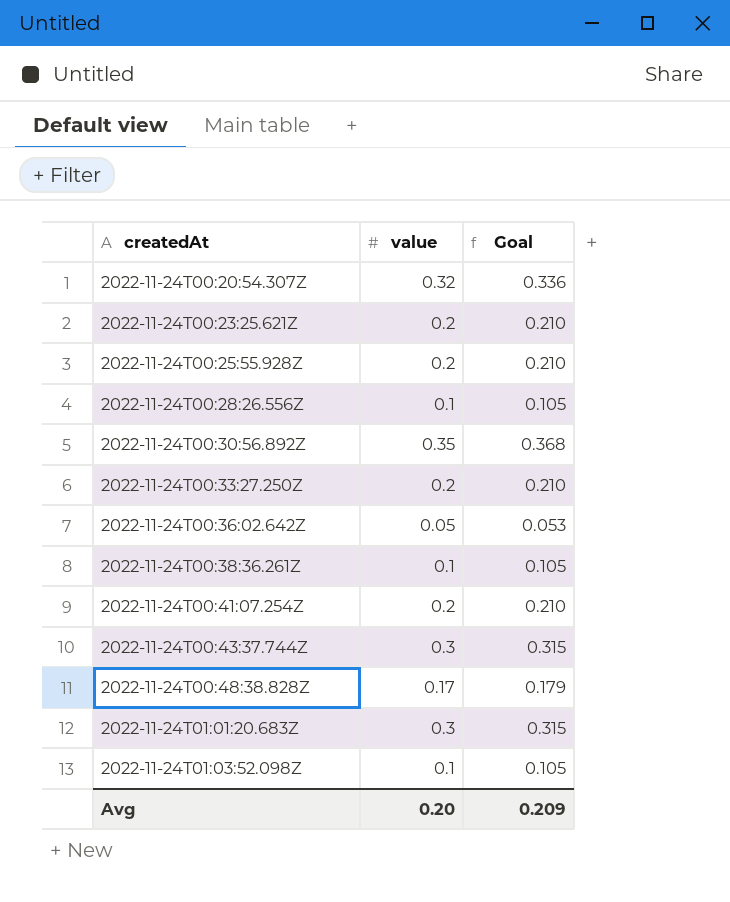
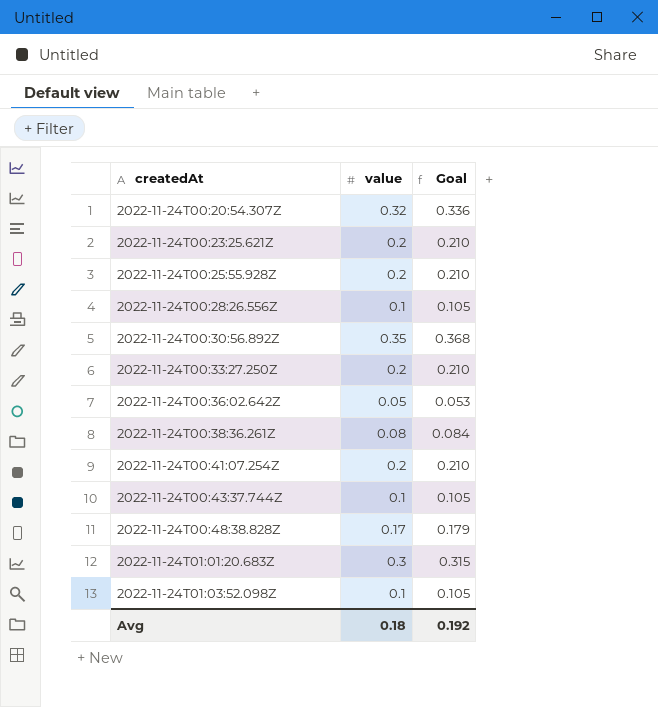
2022-11-24T00:38:36.261Z | value: 0.1 -> 0.08
2022-11-24T00:38:36.261Z | Goal: 0.105 -> 0.084
2022-11-24T00:43:37.744Z | value: 0.3 -> 0.1
2022-11-24T00:43:37.744Z | Goal: 0.315 -> 0.105
Avg | value: 0.20 -> 0.18
Avg | Goal: 0.209 -> 0.192

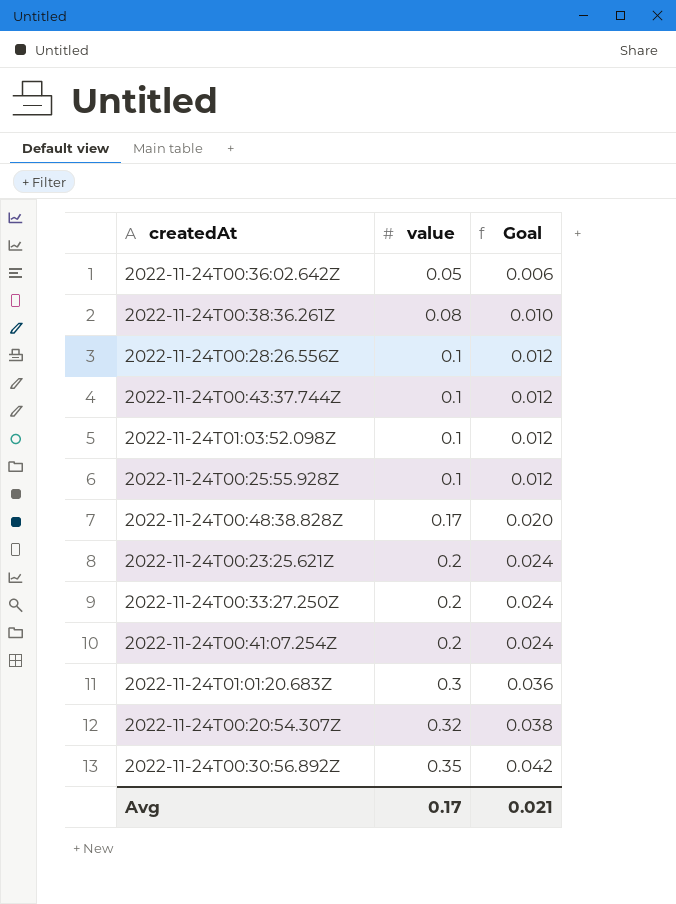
row order: createdAt ascending -> value ascending
column Goal | formula: [value] * 1.05 -> [value] * 0.12
2022-11-24T00:25:55.928Z | value: 0.2 -> 0.1
Avg | value: 0.18 -> 0.17
Avg | Goal: 0.192 -> 0.021

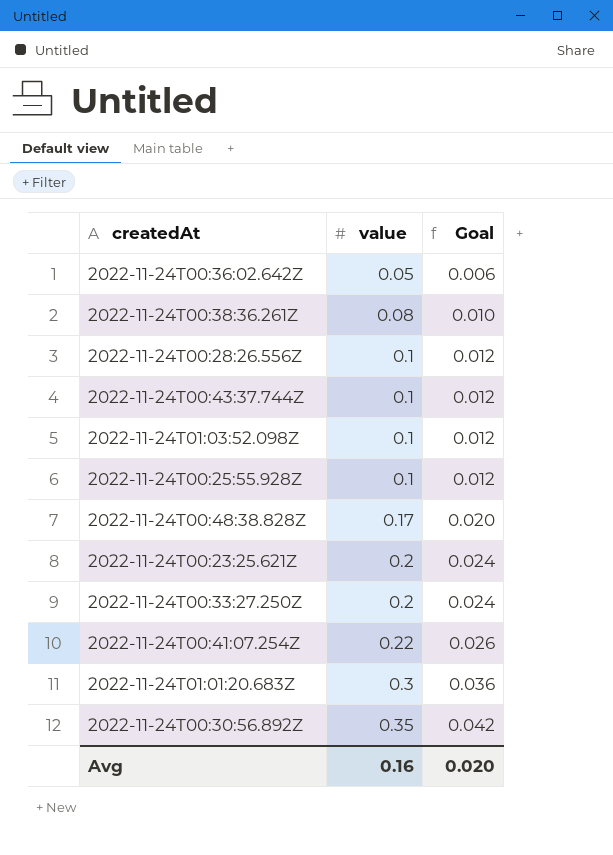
row 2022-11-24T00:20:54.307Z: 0.32 | 0.038 -> none
2022-11-24T00:41:07.254Z | value: 0.2 -> 0.22
2022-11-24T00:41:07.254Z | Goal: 0.024 -> 0.026
Avg | value: 0.17 -> 0.16
Avg | Goal: 0.021 -> 0.020

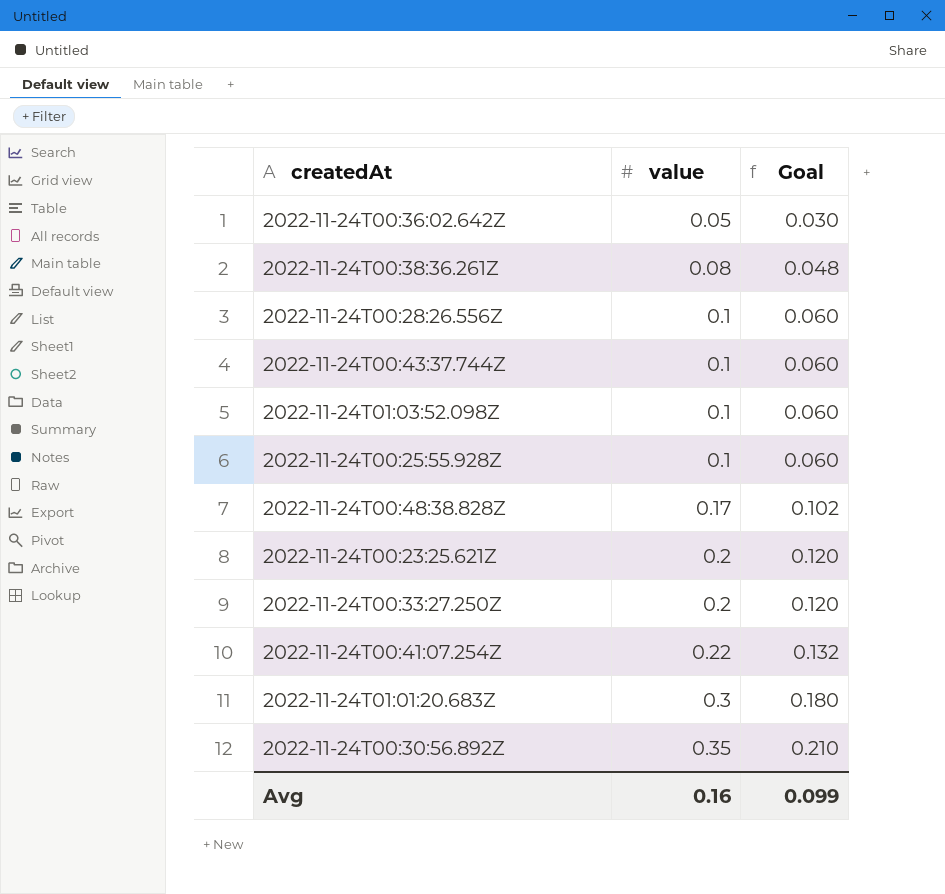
column Goal | formula: [value] * 0.12 -> [value] * 0.6
Avg | Goal: 0.020 -> 0.099

